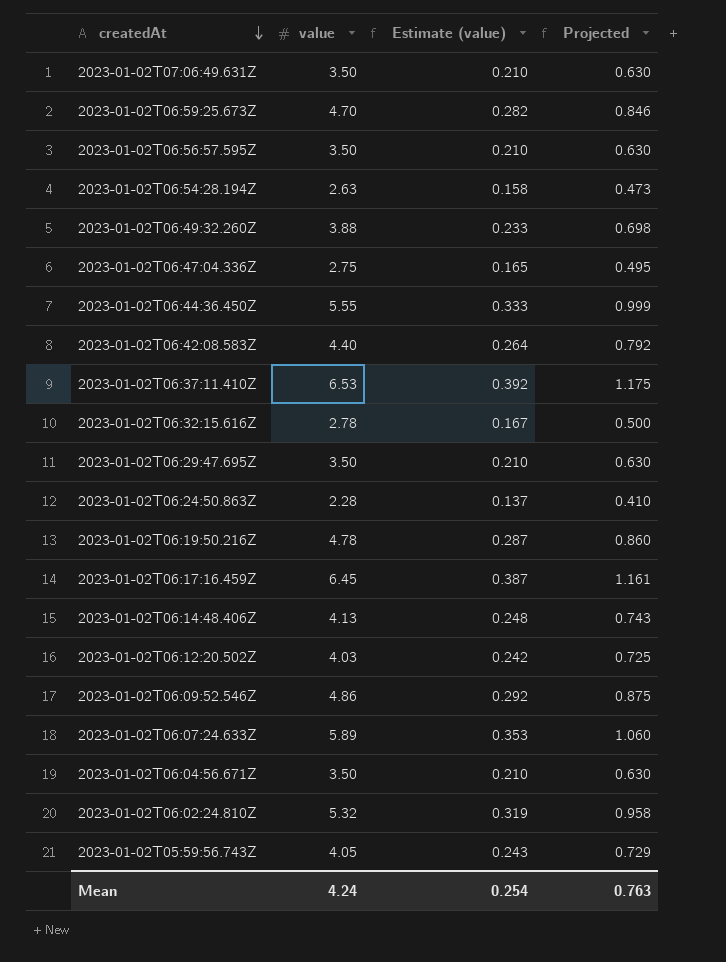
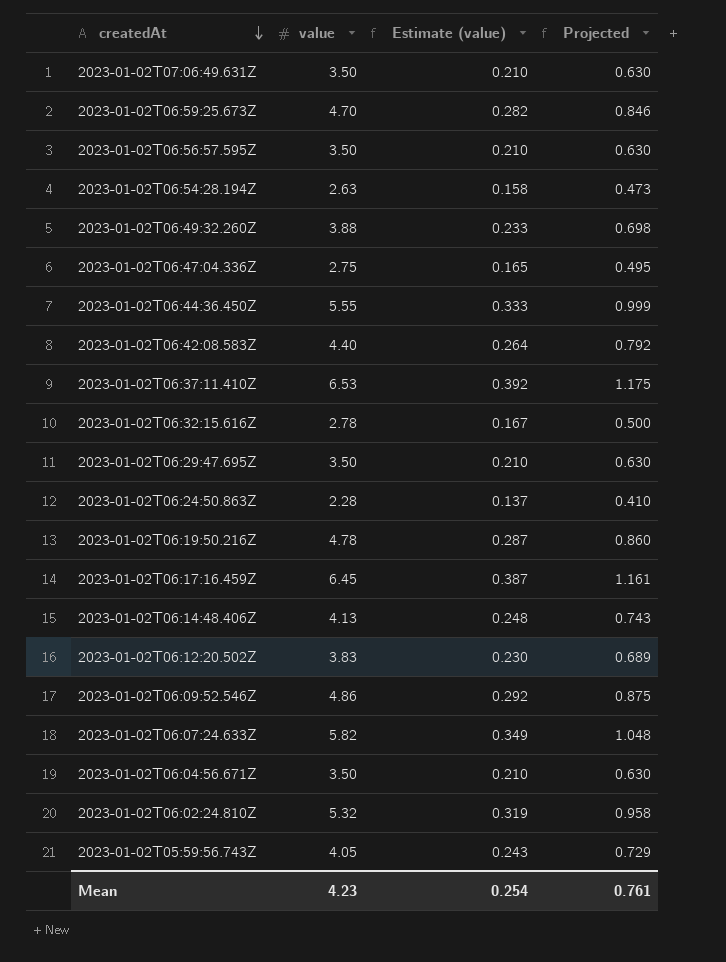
2023-01-02T06:12:20.502Z | value: 4.03 -> 3.83
2023-01-02T06:12:20.502Z | Estimate (value): 0.242 -> 0.230
2023-01-02T06:12:20.502Z | Projected: 0.725 -> 0.689
2023-01-02T06:07:24.633Z | value: 5.89 -> 5.82
2023-01-02T06:07:24.633Z | Estimate (value): 0.353 -> 0.349
2023-01-02T06:07:24.633Z | Projected: 1.060 -> 1.048
Mean | value: 4.24 -> 4.23
Mean | Projected: 0.763 -> 0.761

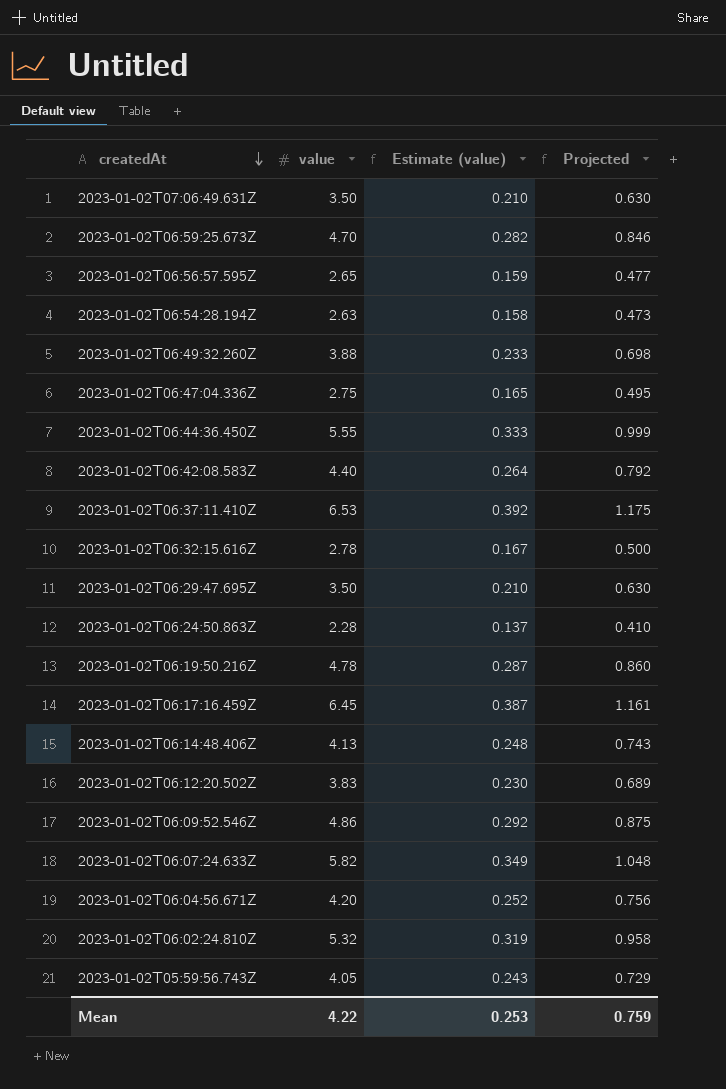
2023-01-02T06:56:57.595Z | value: 3.50 -> 2.65
2023-01-02T06:56:57.595Z | Estimate (value): 0.210 -> 0.159
2023-01-02T06:56:57.595Z | Projected: 0.630 -> 0.477
2023-01-02T06:04:56.671Z | value: 3.50 -> 4.20
2023-01-02T06:04:56.671Z | Estimate (value): 0.210 -> 0.252
2023-01-02T06:04:56.671Z | Projected: 0.630 -> 0.756
Mean | value: 4.23 -> 4.22
Mean | Estimate (value): 0.254 -> 0.253
Mean | Projected: 0.761 -> 0.759

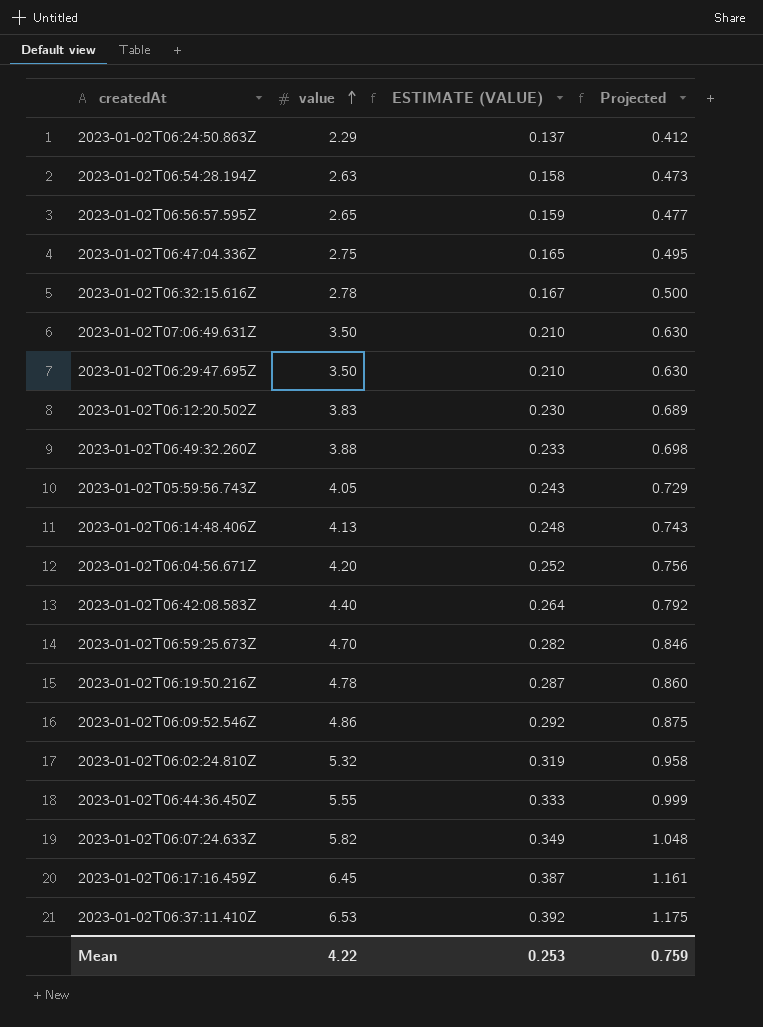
row order: createdAt descending -> value ascending
column name: Estimate (value) -> ESTIMATE (VALUE)
2023-01-02T06:24:50.863Z | value: 2.28 -> 2.29
2023-01-02T06:24:50.863Z | Projected: 0.410 -> 0.412

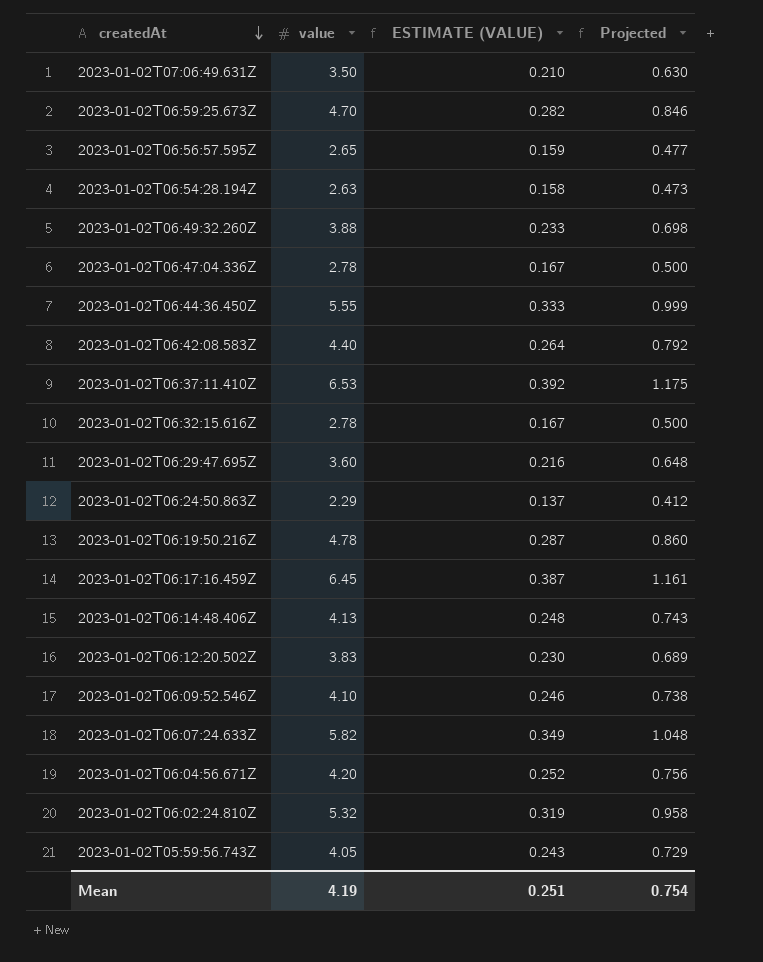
row order: value ascending -> createdAt descending
2023-01-02T06:47:04.336Z | value: 2.75 -> 2.78
2023-01-02T06:47:04.336Z | ESTIMATE (VALUE): 0.165 -> 0.167
2023-01-02T06:47:04.336Z | Projected: 0.495 -> 0.500
2023-01-02T06:29:47.695Z | value: 3.50 -> 3.60
2023-01-02T06:29:47.695Z | ESTIMATE (VALUE): 0.210 -> 0.216
2023-01-02T06:29:47.695Z | Projected: 0.630 -> 0.648
2023-01-02T06:09:52.546Z | value: 4.86 -> 4.10
2023-01-02T06:09:52.546Z | ESTIMATE (VALUE): 0.292 -> 0.246
2023-01-02T06:09:52.546Z | Projected: 0.875 -> 0.738
Mean | value: 4.22 -> 4.19
Mean | ESTIMATE (VALUE): 0.253 -> 0.251
Mean | Projected: 0.759 -> 0.754

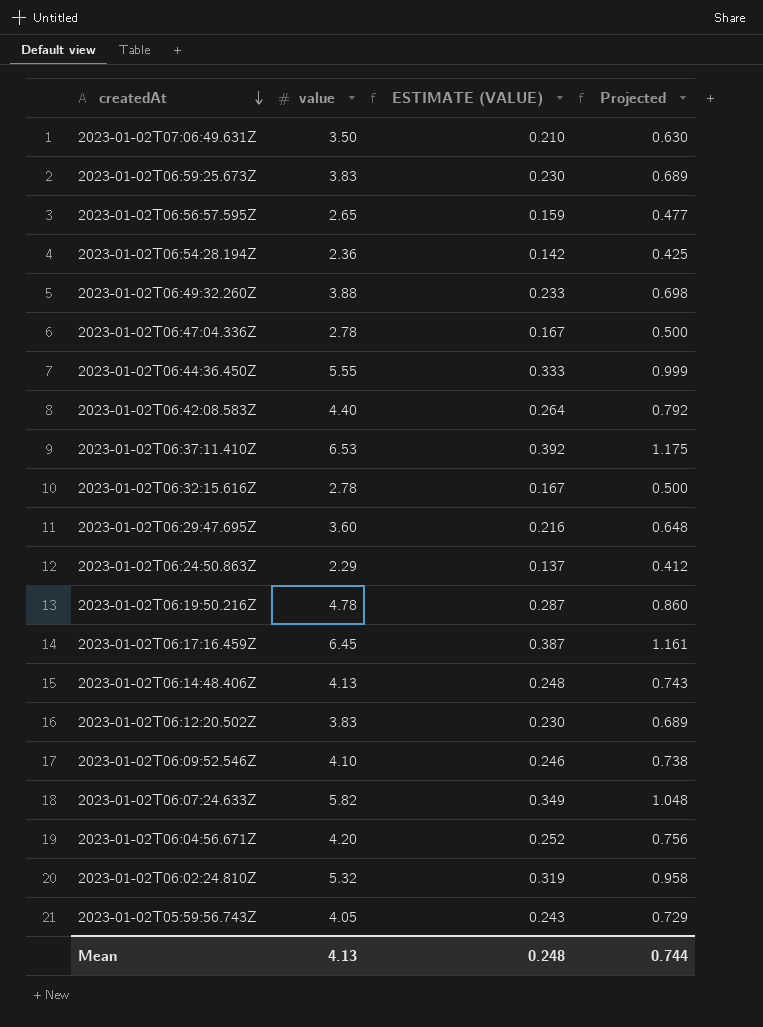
2023-01-02T06:59:25.673Z | value: 4.70 -> 3.83
2023-01-02T06:59:25.673Z | ESTIMATE (VALUE): 0.282 -> 0.230
2023-01-02T06:59:25.673Z | Projected: 0.846 -> 0.689
2023-01-02T06:54:28.194Z | value: 2.63 -> 2.36
2023-01-02T06:54:28.194Z | ESTIMATE (VALUE): 0.158 -> 0.142
2023-01-02T06:54:28.194Z | Projected: 0.473 -> 0.425
Mean | value: 4.19 -> 4.13
Mean | ESTIMATE (VALUE): 0.251 -> 0.248
Mean | Projected: 0.754 -> 0.744

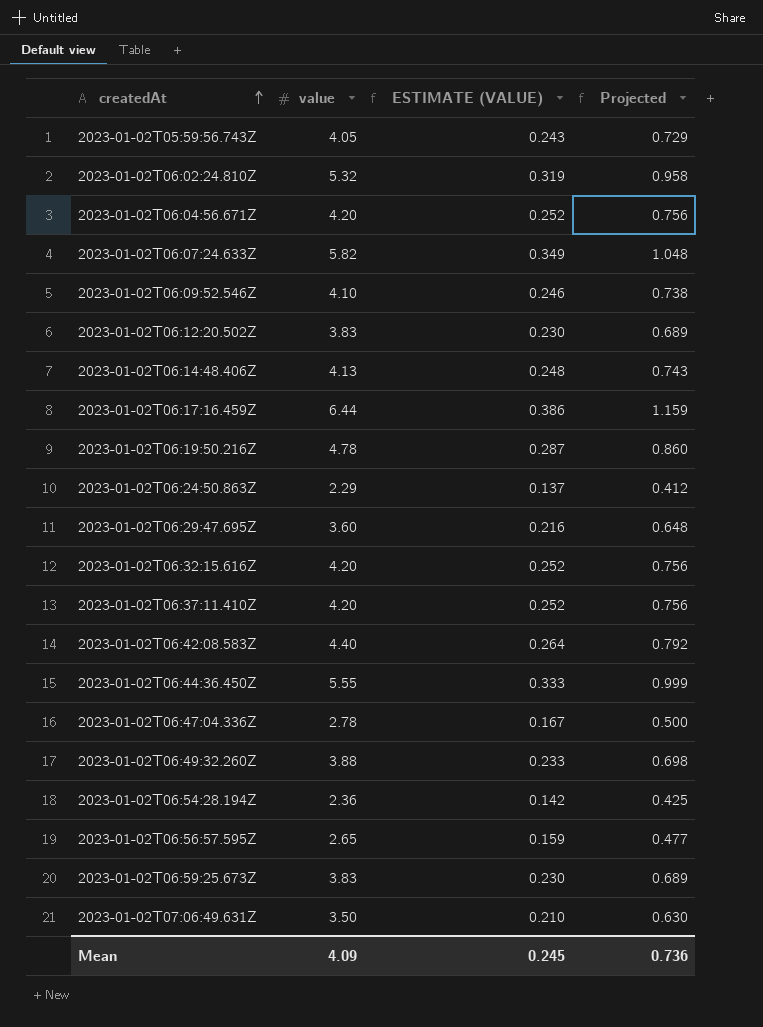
row order: createdAt descending -> createdAt ascending
2023-01-02T06:17:16.459Z | value: 6.45 -> 6.44
2023-01-02T06:17:16.459Z | ESTIMATE (VALUE): 0.387 -> 0.386
2023-01-02T06:17:16.459Z | Projected: 1.161 -> 1.159
2023-01-02T06:32:15.616Z | value: 2.78 -> 4.20
2023-01-02T06:32:15.616Z | ESTIMATE (VALUE): 0.167 -> 0.252
2023-01-02T06:32:15.616Z | Projected: 0.500 -> 0.756
2023-01-02T06:37:11.410Z | value: 6.53 -> 4.20
2023-01-02T06:37:11.410Z | ESTIMATE (VALUE): 0.392 -> 0.252
2023-01-02T06:37:11.410Z | Projected: 1.175 -> 0.756
Mean | value: 4.13 -> 4.09
Mean | ESTIMATE (VALUE): 0.248 -> 0.245
Mean | Projected: 0.744 -> 0.736

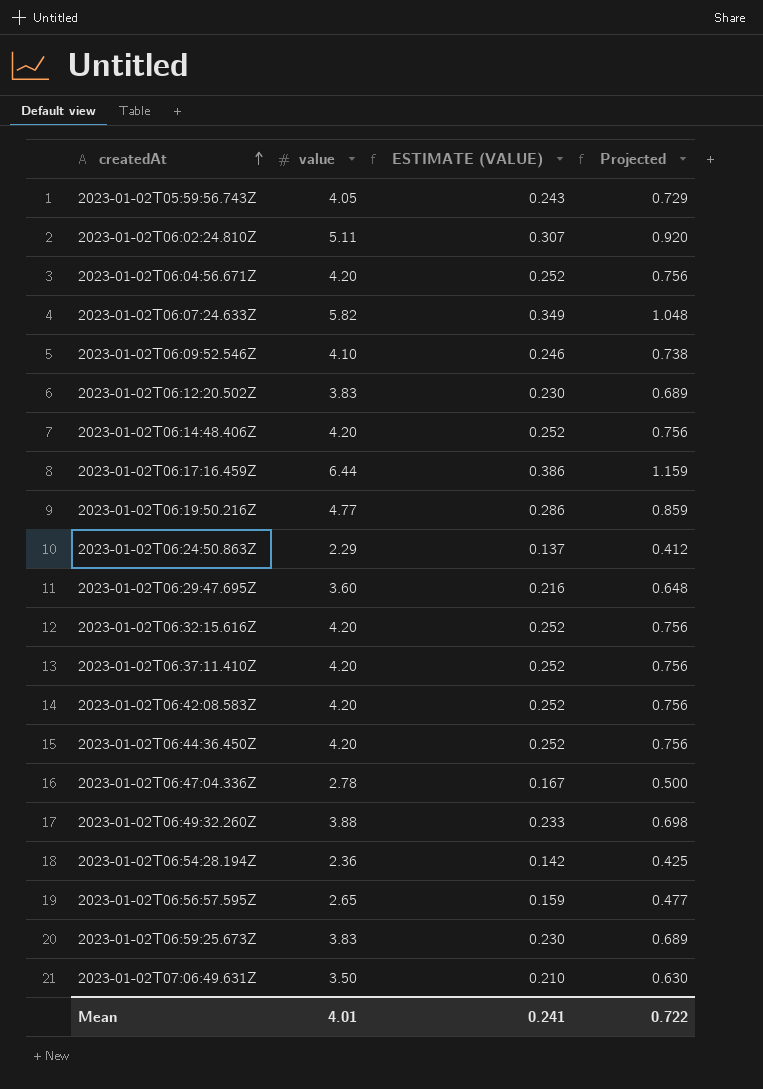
2023-01-02T06:02:24.810Z | value: 5.32 -> 5.11
2023-01-02T06:02:24.810Z | ESTIMATE (VALUE): 0.319 -> 0.307
2023-01-02T06:02:24.810Z | Projected: 0.958 -> 0.920
2023-01-02T06:14:48.406Z | value: 4.13 -> 4.20
2023-01-02T06:14:48.406Z | ESTIMATE (VALUE): 0.248 -> 0.252
2023-01-02T06:14:48.406Z | Projected: 0.743 -> 0.756
2023-01-02T06:19:50.216Z | value: 4.78 -> 4.77
2023-01-02T06:19:50.216Z | ESTIMATE (VALUE): 0.287 -> 0.286
2023-01-02T06:19:50.216Z | Projected: 0.860 -> 0.859
2023-01-02T06:42:08.583Z | value: 4.40 -> 4.20
2023-01-02T06:42:08.583Z | ESTIMATE (VALUE): 0.264 -> 0.252
2023-01-02T06:42:08.583Z | Projected: 0.792 -> 0.756
2023-01-02T06:44:36.450Z | value: 5.55 -> 4.20
2023-01-02T06:44:36.450Z | ESTIMATE (VALUE): 0.333 -> 0.252
2023-01-02T06:44:36.450Z | Projected: 0.999 -> 0.756
Mean | value: 4.09 -> 4.01
Mean | ESTIMATE (VALUE): 0.245 -> 0.241
Mean | Projected: 0.736 -> 0.722

